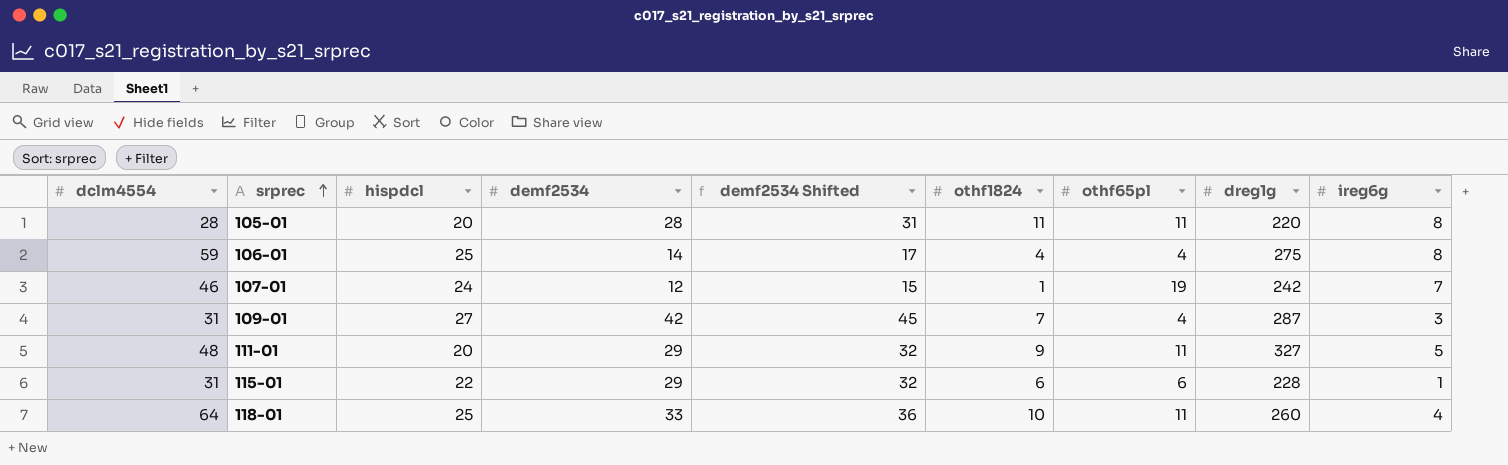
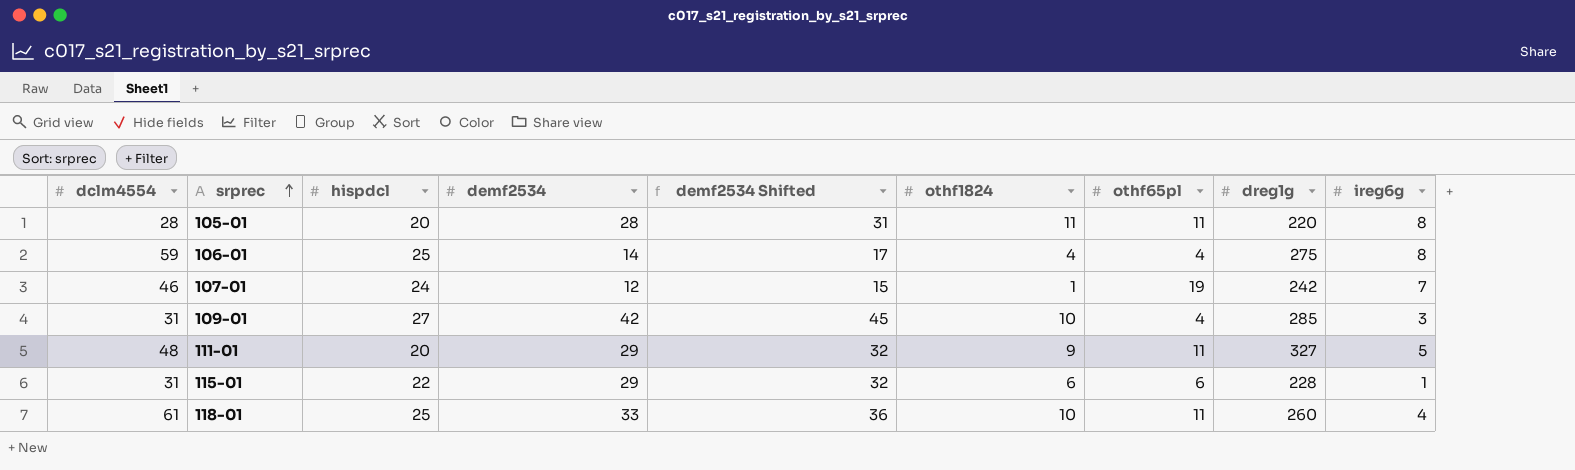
109-01 | othf1824: 7 -> 10
109-01 | dreg1g: 287 -> 285
118-01 | dclm4554: 64 -> 61

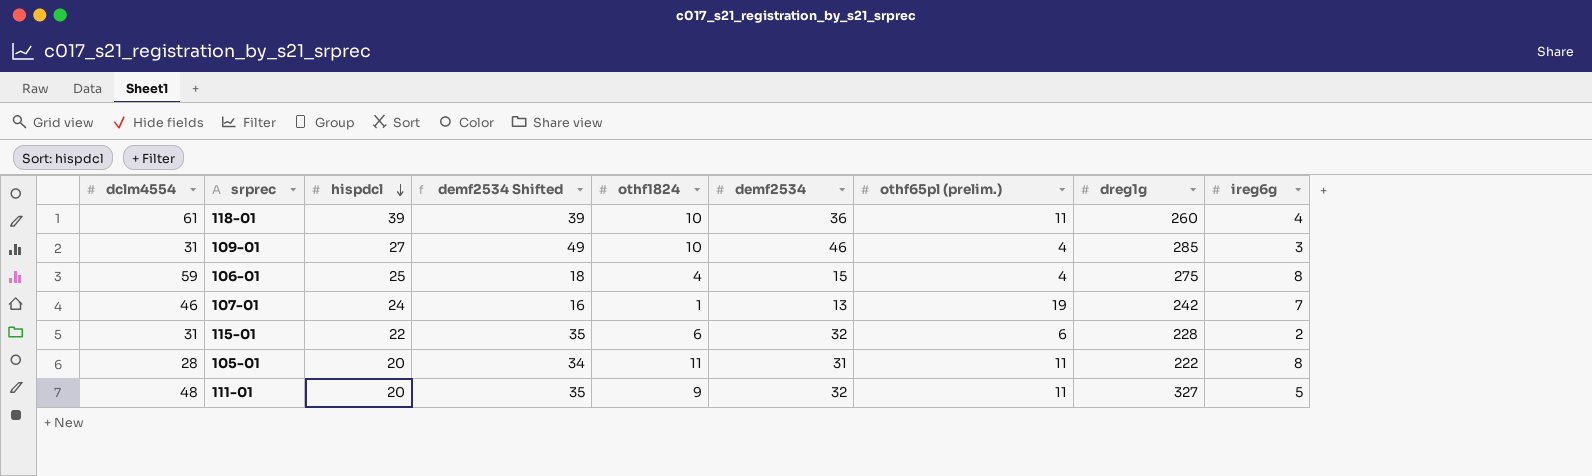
row order: srprec ascending -> hispdcl descending
column demf2534 | position: 4 -> 6
column name: othf65pl -> othf65pl (prelim.)
118-01 | hispdcl: 25 -> 39
118-01 | demf2534 Shifted: 36 -> 39
118-01 | demf2534: 33 -> 36
109-01 | demf2534 Shifted: 45 -> 49
109-01 | demf2534: 42 -> 46
106-01 | demf2534 Shifted: 17 -> 18
106-01 | demf2534: 14 -> 15
107-01 | demf2534 Shifted: 15 -> 16
107-01 | demf2534: 12 -> 13
115-01 | demf2534 Shifted: 32 -> 35
115-01 | demf2534: 29 -> 32
115-01 | ireg6g: 1 -> 2
105-01 | demf2534 Shifted: 31 -> 34
105-01 | demf2534: 28 -> 31
105-01 | dreg1g: 220 -> 222
111-01 | demf2534 Shifted: 32 -> 35
111-01 | demf2534: 29 -> 32

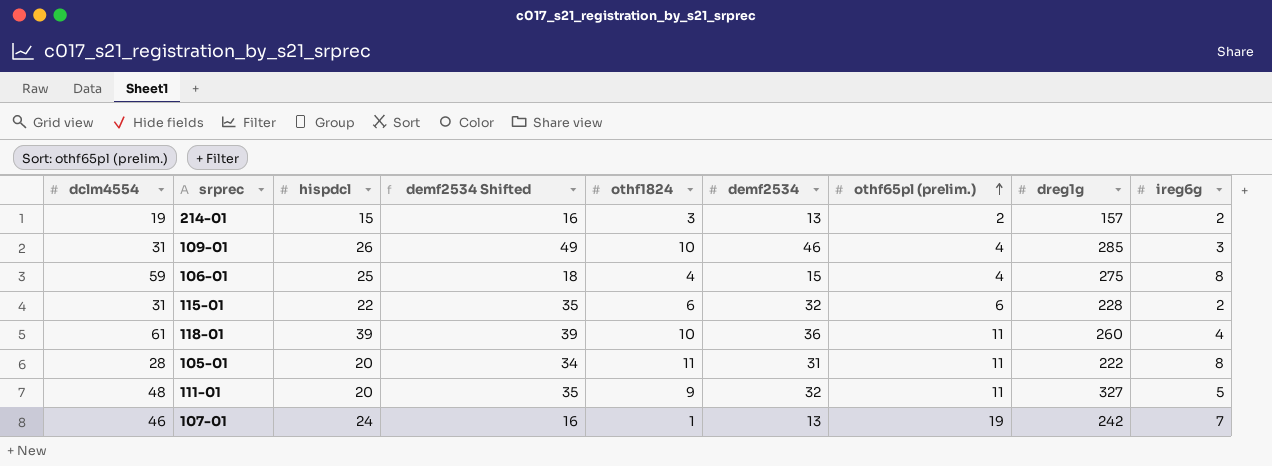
row order: hispdcl descending -> othf65pl (prelim.) ascending
row 214-01: none -> 19 | 15 | 16 | 3 | 13 | 2 | 157 | 2
109-01 | hispdcl: 27 -> 26

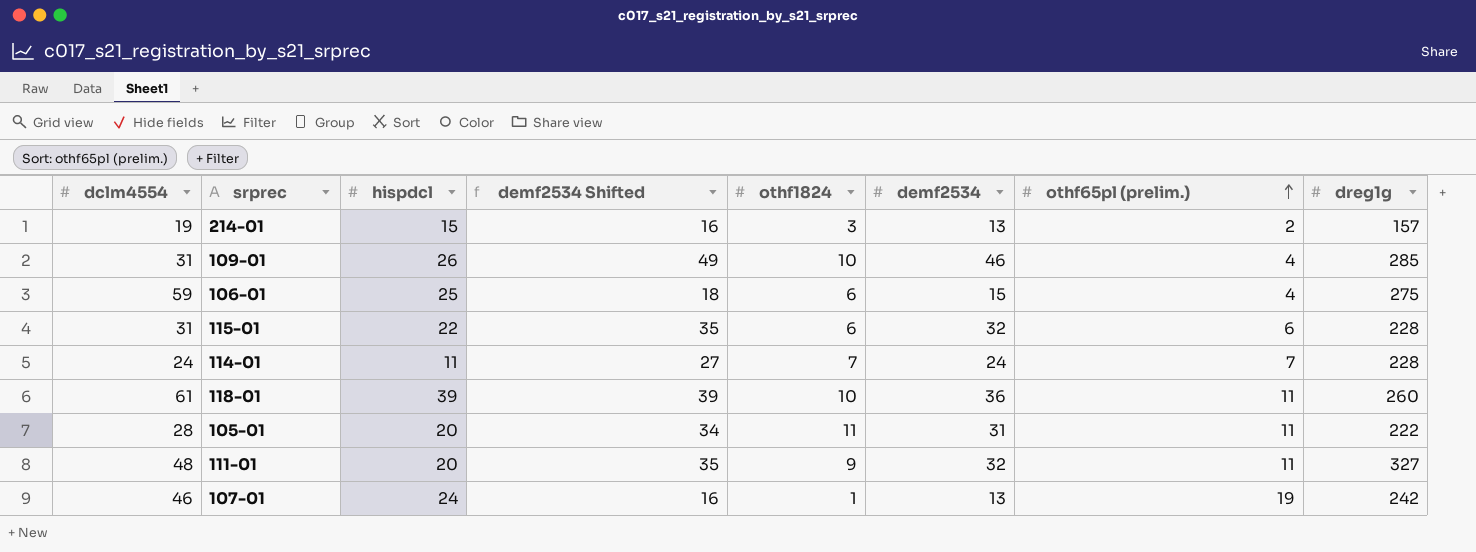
column ireg6g | position: 9 -> none
106-01 | othf1824: 4 -> 6
row 114-01: none -> 24 | 11 | 27 | 7 | 24 | 7 | 228

